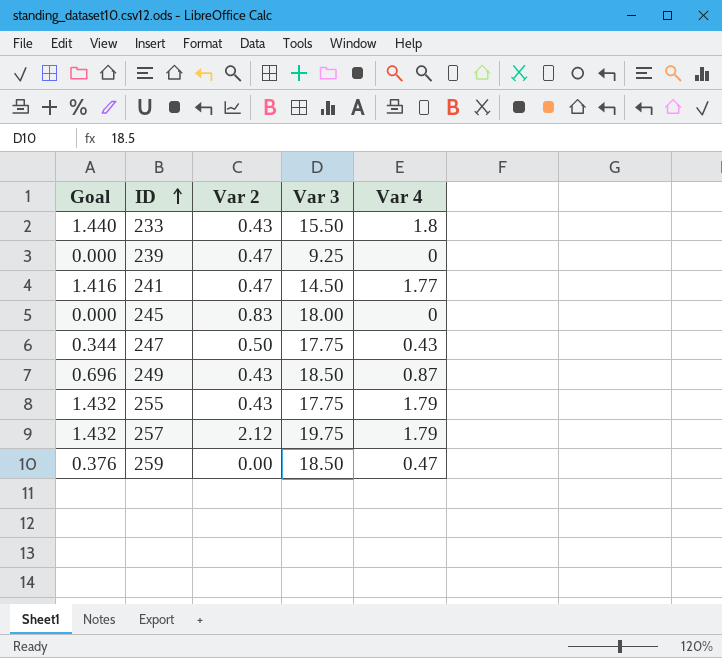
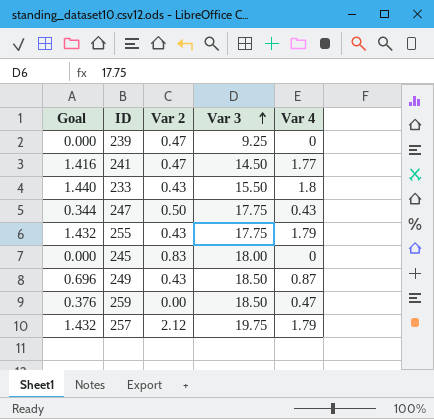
row order: ID ascending -> Var 3 ascending

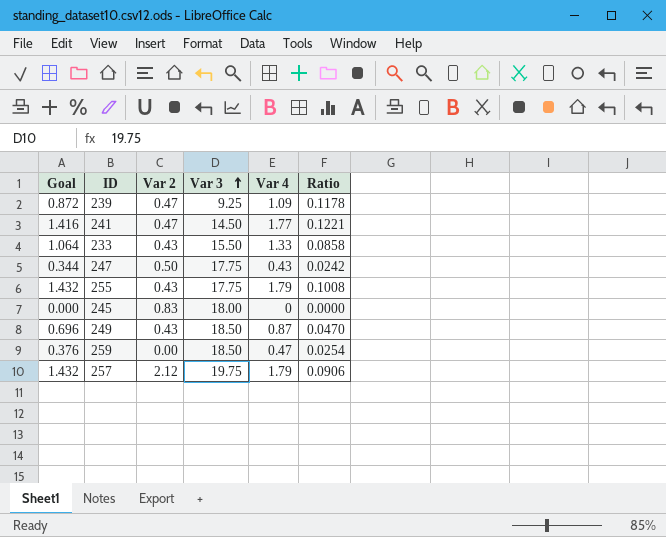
column Ratio | formula: none -> [Var 4] / [Var 3]
239 | Goal: 0.000 -> 0.872
239 | Var 4: 0 -> 1.09
233 | Goal: 1.440 -> 1.064
233 | Var 4: 1.8 -> 1.33

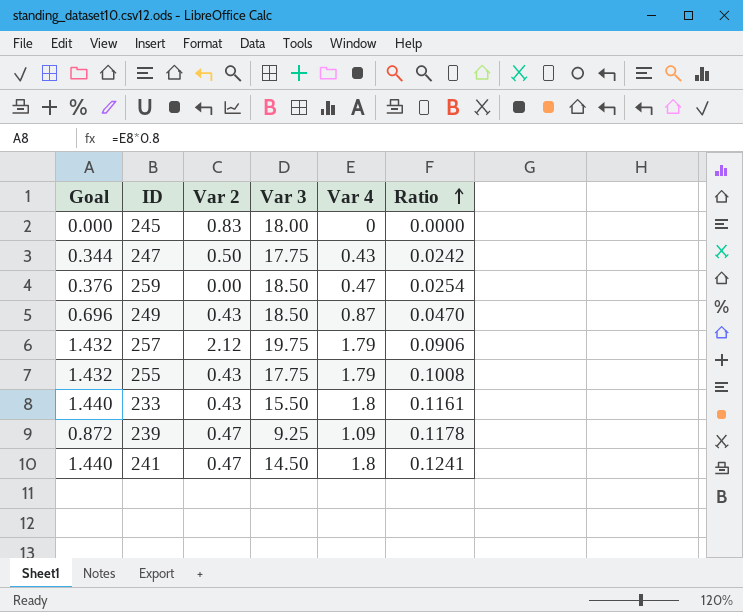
row order: Var 3 ascending -> Ratio ascending
233 | Goal: 1.064 -> 1.440
233 | Var 4: 1.33 -> 1.8
233 | Ratio: 0.0858 -> 0.1161
241 | Goal: 1.416 -> 1.440
241 | Var 4: 1.77 -> 1.8
241 | Ratio: 0.1221 -> 0.1241

